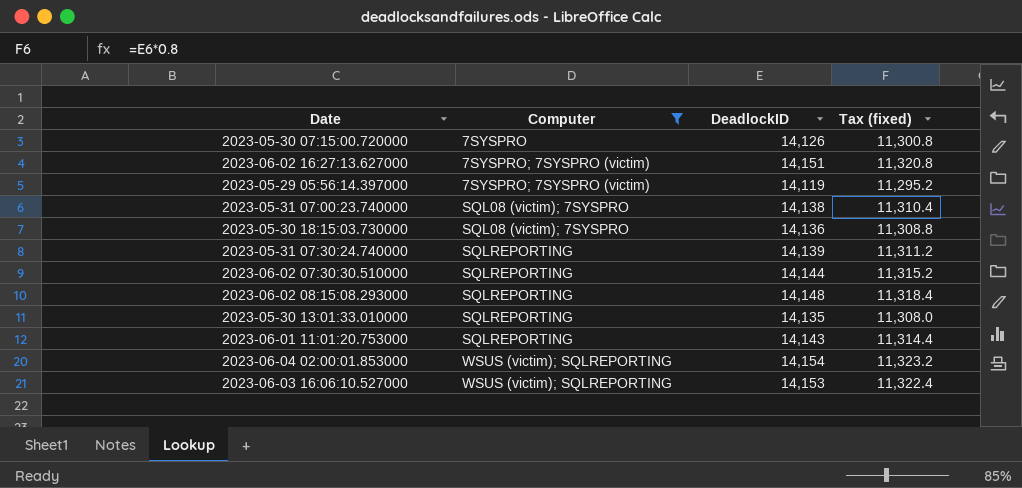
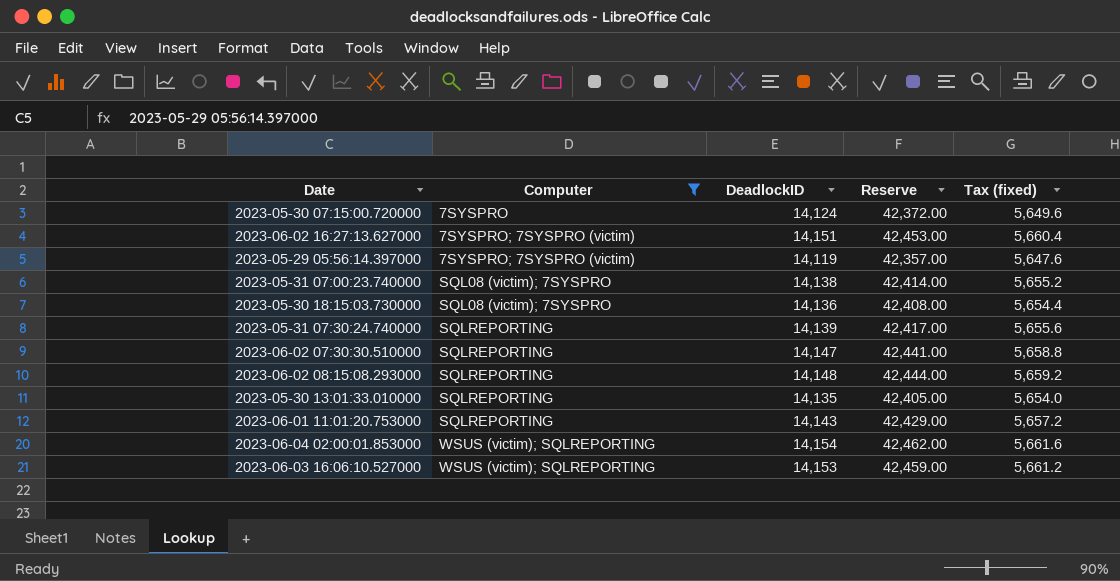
column Reserve | formula: none -> [DeadlockID] * 3
column Tax (fixed) | formula: [DeadlockID] * 0.8 -> [DeadlockID] * 0.4
2023-05-30 07:15:00.720000 | DeadlockID: 14,126 -> 14,124
2023-06-02 07:30:30.510000 | DeadlockID: 14,144 -> 14,147

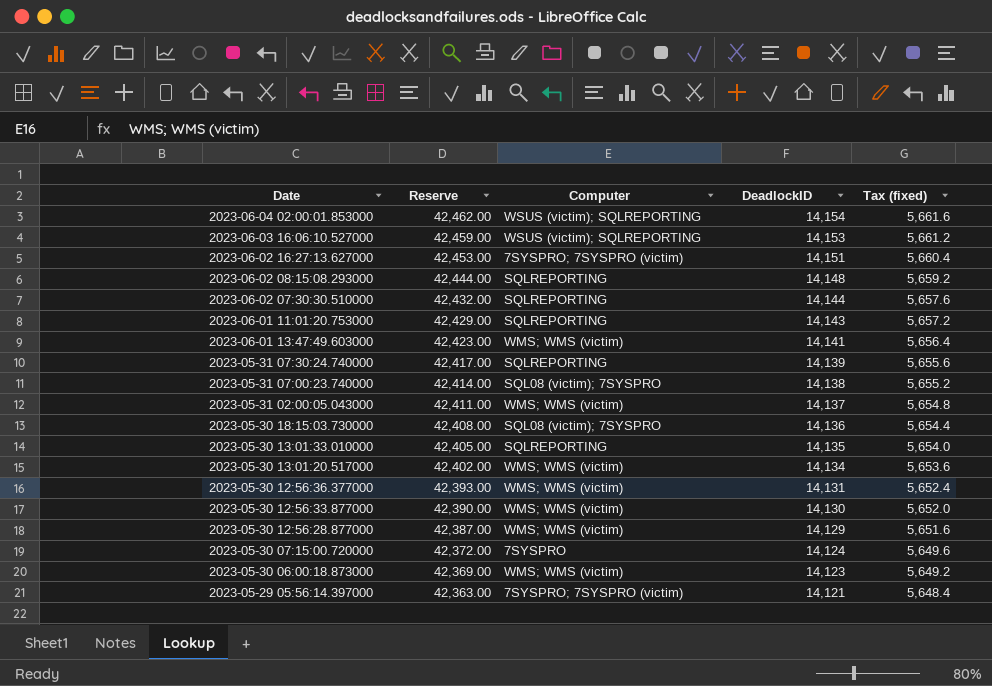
filter: Computer != WMS; WMS (victim) -> none
row order: Computer ascending -> Reserve descending
column Reserve | position: 4 -> 2
2023-06-02 07:30:30.510000 | Reserve: 42,441.00 -> 42,432.00
2023-06-02 07:30:30.510000 | DeadlockID: 14,147 -> 14,144
2023-06-02 07:30:30.510000 | Tax (fixed): 5,658.8 -> 5,657.6
2023-05-29 05:56:14.397000 | Reserve: 42,357.00 -> 42,363.00
2023-05-29 05:56:14.397000 | DeadlockID: 14,119 -> 14,121
2023-05-29 05:56:14.397000 | Tax (fixed): 5,647.6 -> 5,648.4

